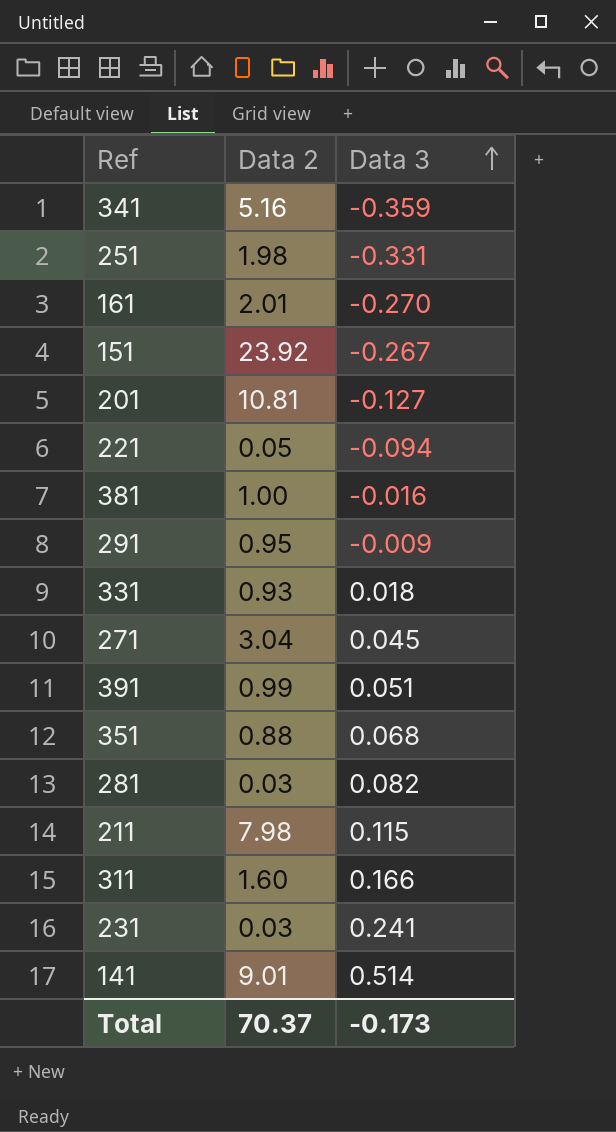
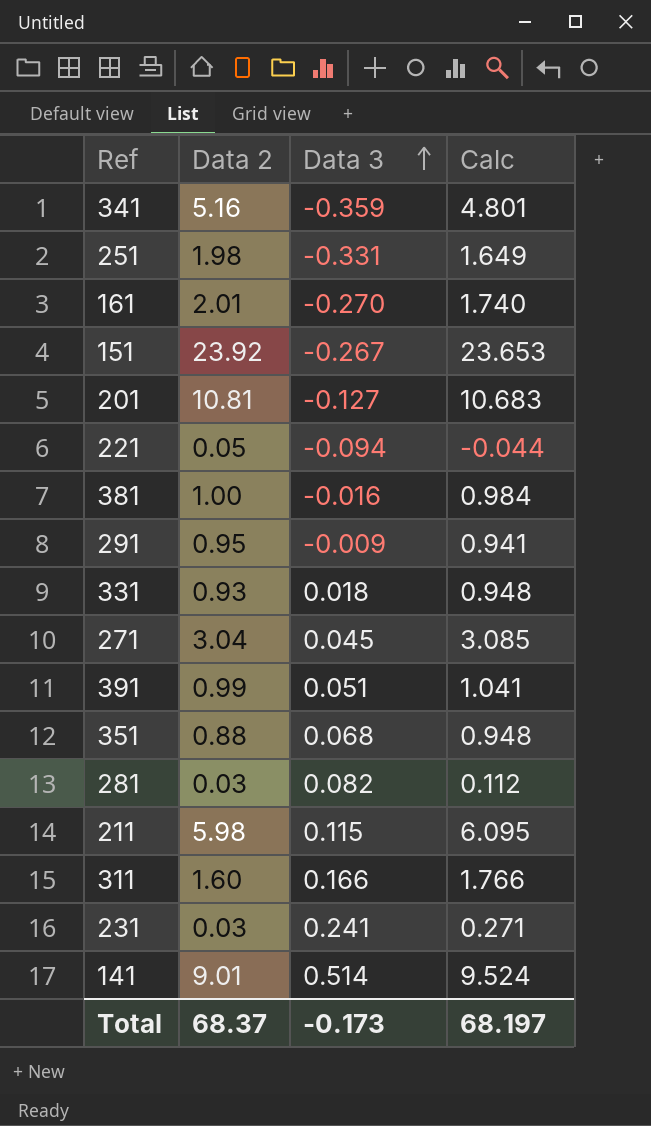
column Calc | formula: none -> [Data 2] + [Data 3]
211 | Data 2: 7.98 -> 5.98
Total | Data 2: 70.37 -> 68.37

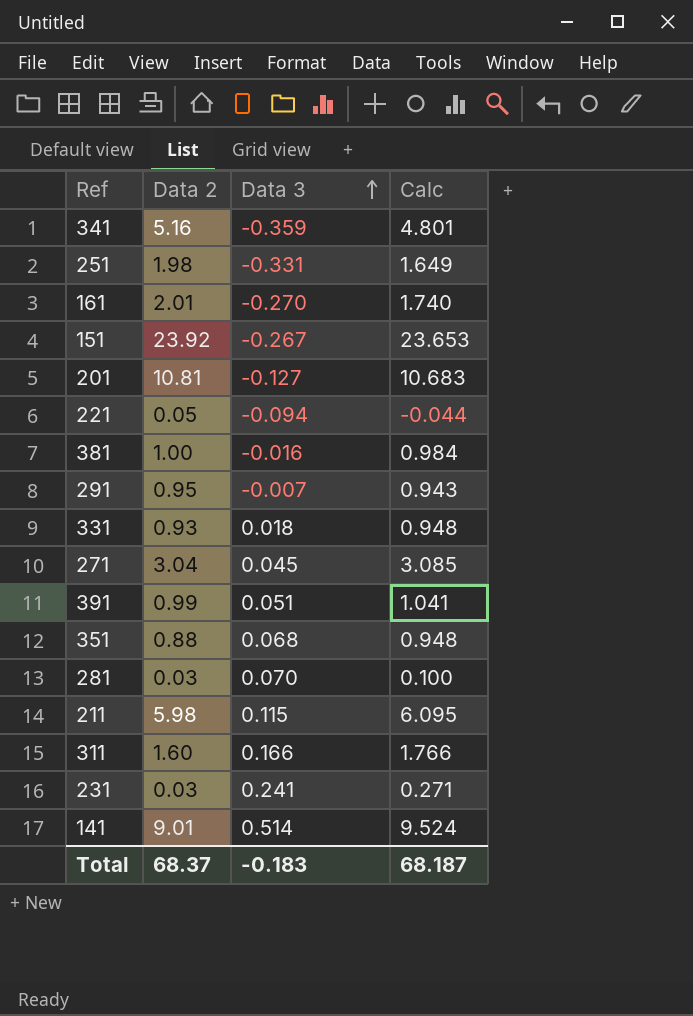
291 | Data 3: -0.009 -> -0.007
291 | Calc: 0.941 -> 0.943
281 | Data 3: 0.082 -> 0.070
281 | Calc: 0.112 -> 0.100
Total | Data 3: -0.173 -> -0.183
Total | Calc: 68.197 -> 68.187

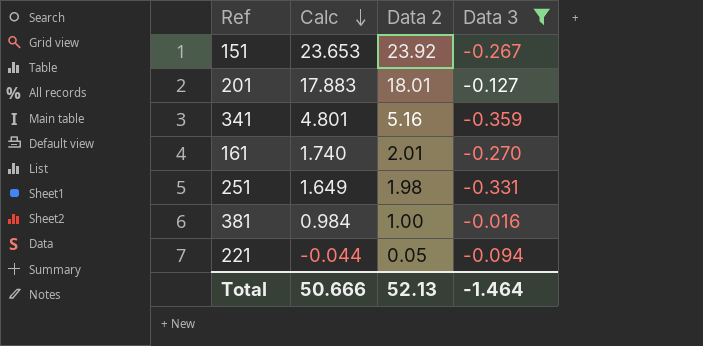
filter: none -> Data 3 <= -0.016
row order: Data 3 ascending -> Calc descending
column Calc | position: 4 -> 2
201 | Calc: 10.683 -> 17.883
201 | Data 2: 10.81 -> 18.01
Total | Calc: 68.187 -> 50.666
Total | Data 2: 68.37 -> 52.13
Total | Data 3: -0.183 -> -1.464

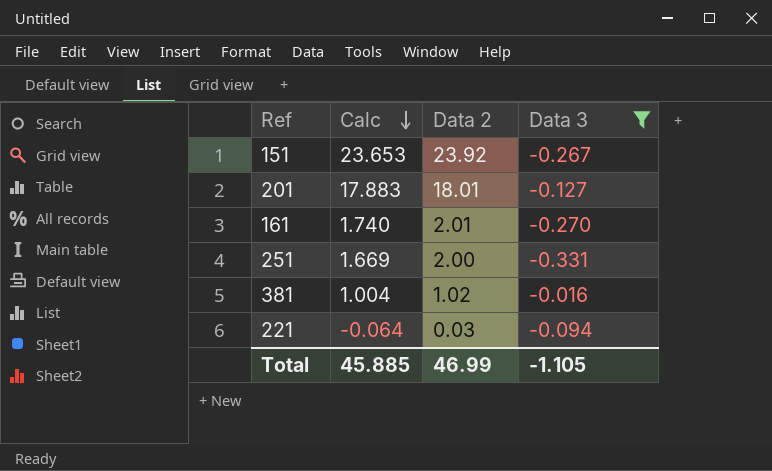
row 341: 4.801 | 5.16 | -0.359 -> none
251 | Calc: 1.649 -> 1.669
251 | Data 2: 1.98 -> 2.00
381 | Calc: 0.984 -> 1.004
381 | Data 2: 1.00 -> 1.02
221 | Calc: -0.044 -> -0.064
221 | Data 2: 0.05 -> 0.03
Total | Calc: 50.666 -> 45.885
Total | Data 2: 52.13 -> 46.99
Total | Data 3: -1.464 -> -1.105

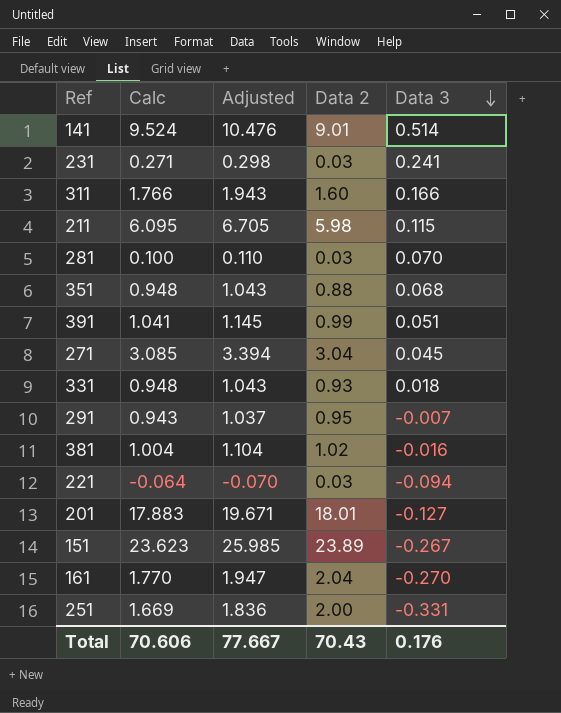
filter: Data 3 <= -0.016 -> none
row order: Calc descending -> Data 3 descending
column Adjusted | formula: none -> [Calc] * 1.1
151 | Calc: 23.653 -> 23.623
151 | Data 2: 23.92 -> 23.89
161 | Calc: 1.740 -> 1.770
161 | Data 2: 2.01 -> 2.04
Total | Calc: 45.885 -> 70.606
Total | Data 2: 46.99 -> 70.43
Total | Data 3: -1.105 -> 0.176

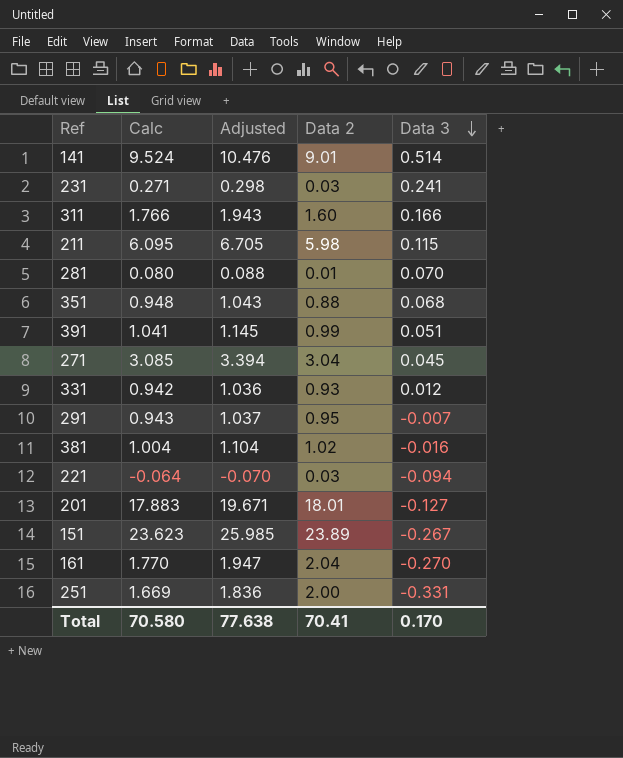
281 | Calc: 0.100 -> 0.080
281 | Adjusted: 0.110 -> 0.088
281 | Data 2: 0.03 -> 0.01
331 | Calc: 0.948 -> 0.942
331 | Adjusted: 1.043 -> 1.036
331 | Data 3: 0.018 -> 0.012
Total | Calc: 70.606 -> 70.580
Total | Adjusted: 77.667 -> 77.638
Total | Data 2: 70.43 -> 70.41
Total | Data 3: 0.176 -> 0.170

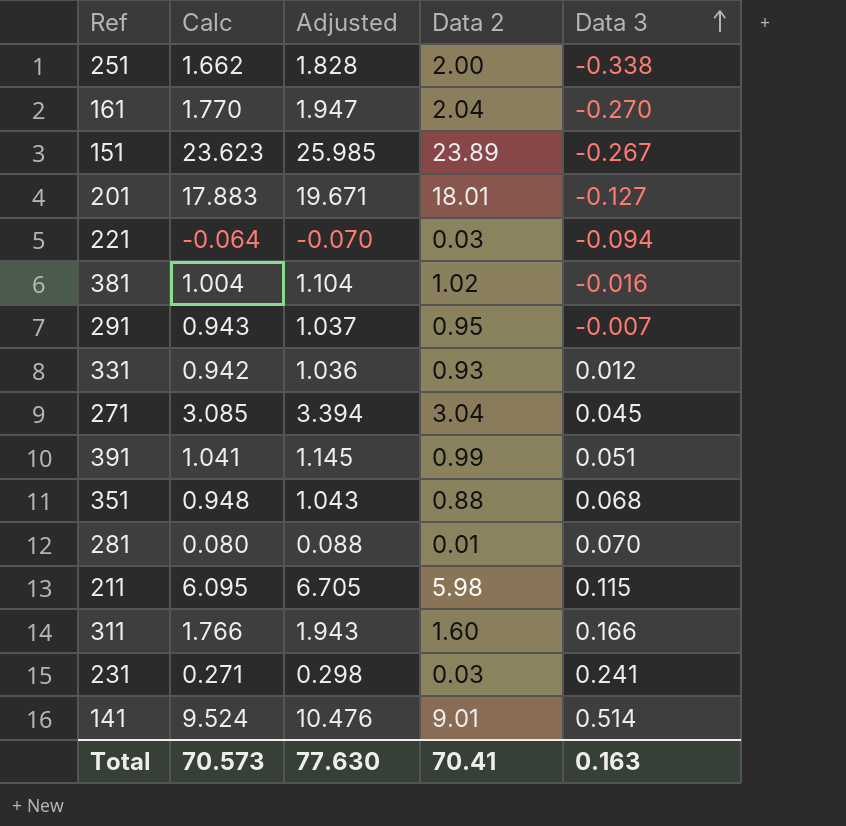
row order: Data 3 descending -> Data 3 ascending
251 | Calc: 1.669 -> 1.662
251 | Adjusted: 1.836 -> 1.828
251 | Data 3: -0.331 -> -0.338
Total | Calc: 70.580 -> 70.573
Total | Adjusted: 77.638 -> 77.630
Total | Data 3: 0.170 -> 0.163

